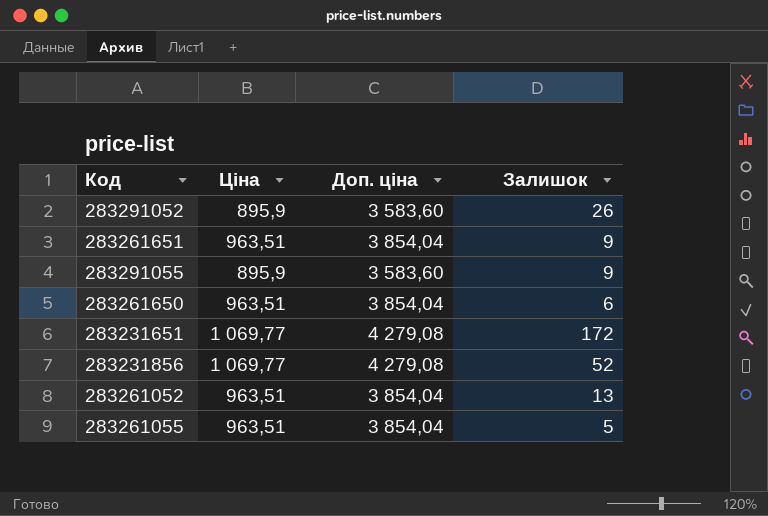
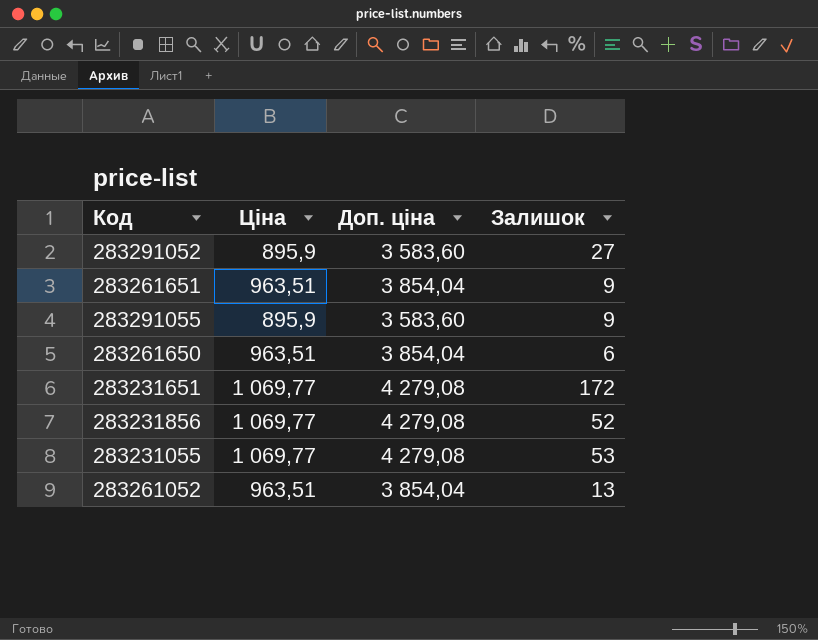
row 283261055: 963,51 | 3 854,04 | 5 -> none
283291052 | Залишок: 26 -> 27
row 283231055: none -> 1 069,77 | 4 279,08 | 53

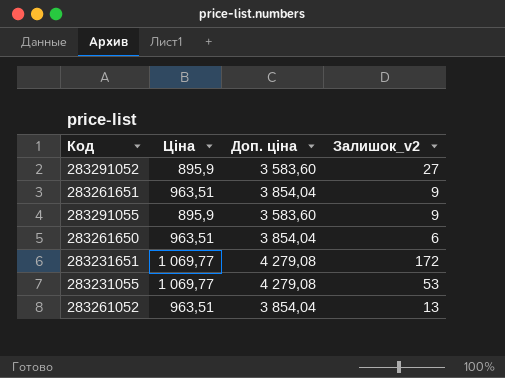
column name: Залишок -> Залишок_v2
row 283231856: 1 069,77 | 4 279,08 | 52 -> none

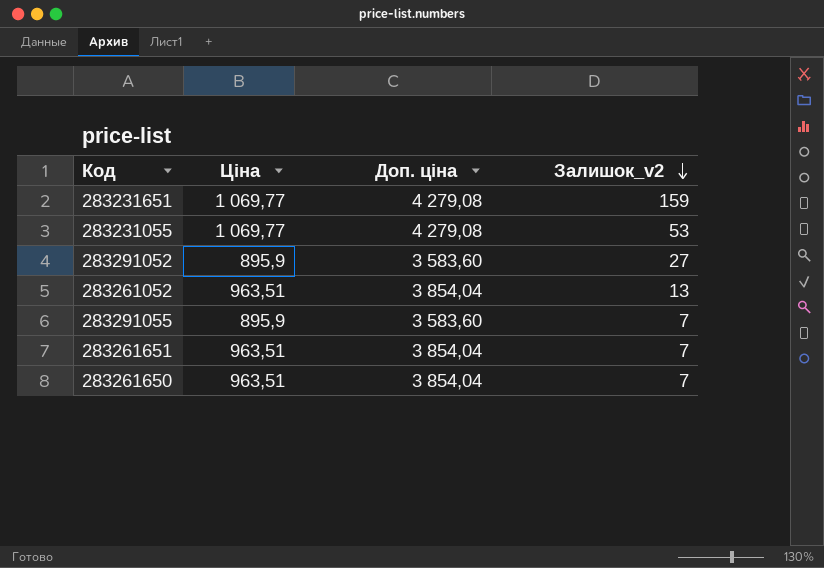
row order: none -> Залишок_v2 descending
283231651 | Залишок_v2: 172 -> 159
283291055 | Залишок_v2: 9 -> 7
283261651 | Залишок_v2: 9 -> 7
283261650 | Залишок_v2: 6 -> 7

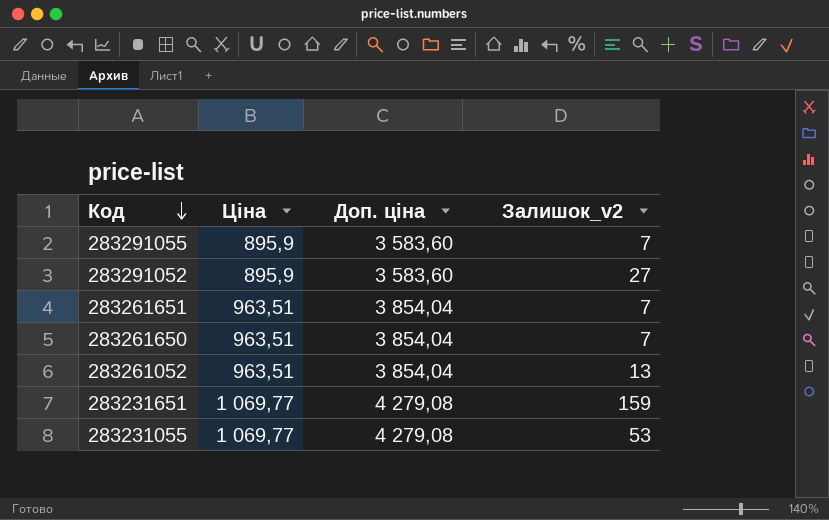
row order: Залишок_v2 descending -> Код descending

